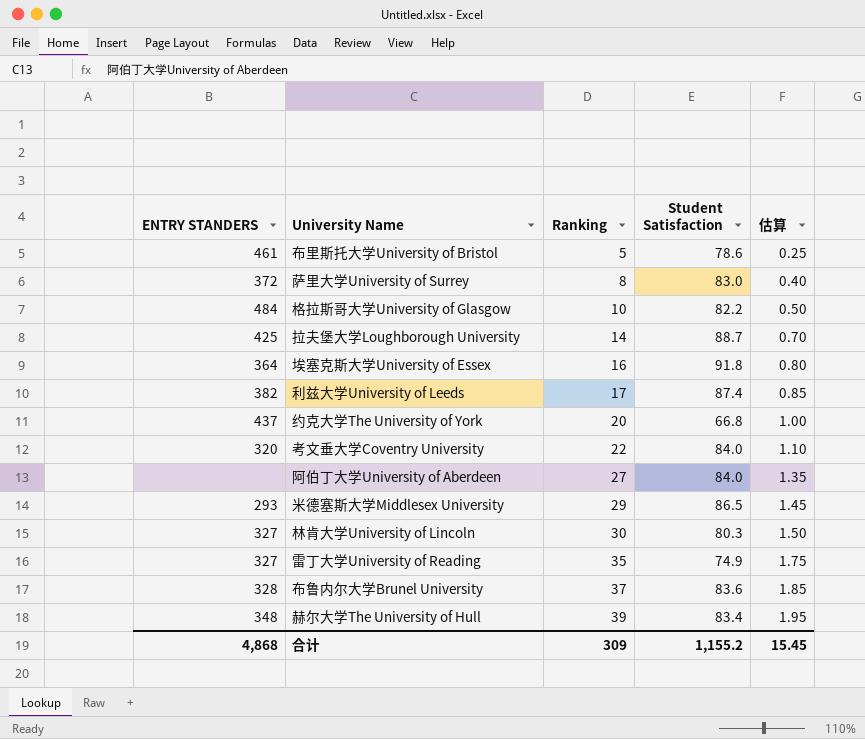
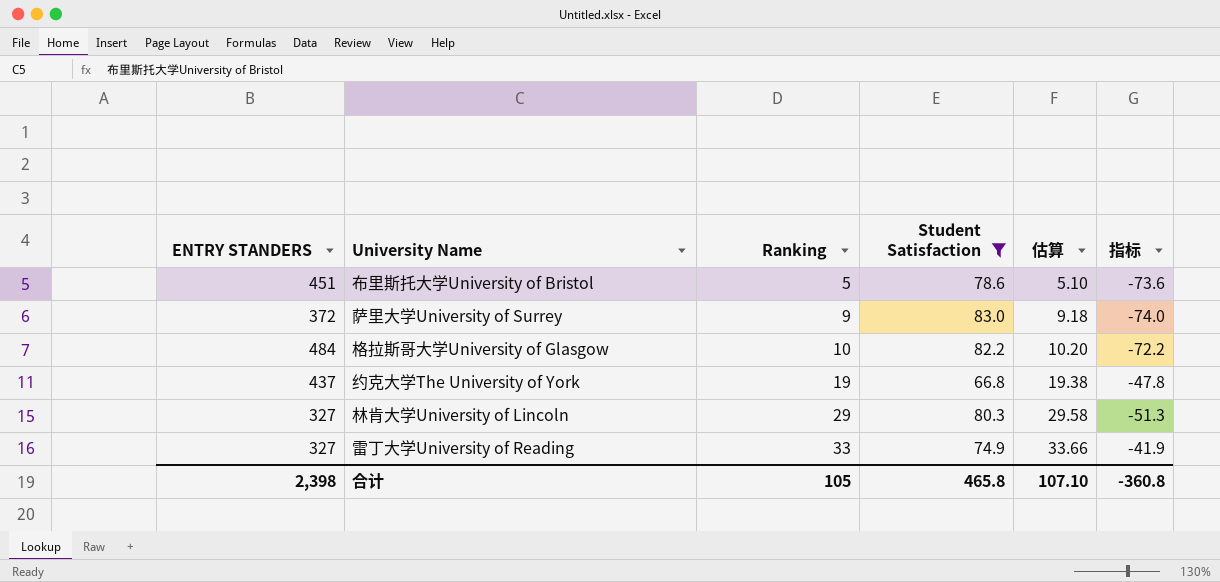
filter: none -> Student Satisfaction <= 83.0
column 估算 | formula: [Ranking] * 0.05 -> [Ranking] * 1.02
column 指标 | formula: none -> [Ranking] - [Student Satisfaction]
布里斯托大学University of Bristol | ENTRY STANDERS: 461 -> 451
萨里大学University of Surrey | Ranking: 8 -> 9
约克大学The University of York | Ranking: 20 -> 19
林肯大学University of Lincoln | Ranking: 30 -> 29
雷丁大学University of Reading | Ranking: 35 -> 33
合计 | ENTRY STANDERS: 4,868 -> 2,398
合计 | Ranking: 309 -> 105
合计 | Student Satisfaction: 1,155.2 -> 465.8
合计 | 估算: 15.45 -> 107.10

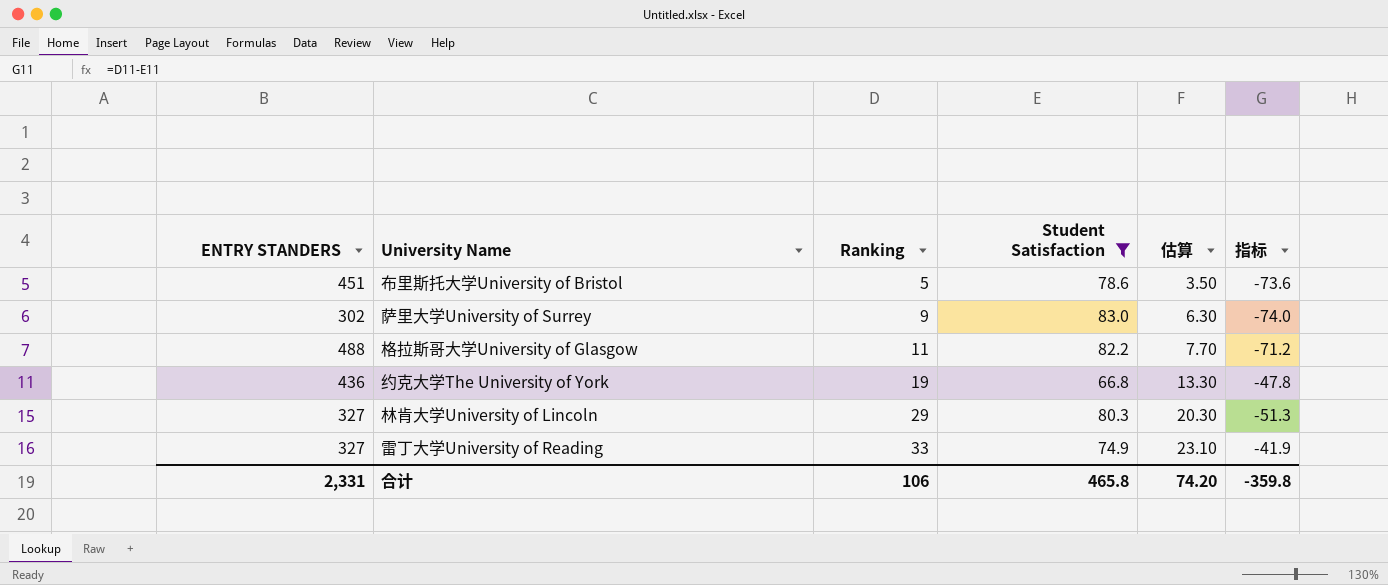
column 估算 | formula: [Ranking] * 1.02 -> [Ranking] * 0.7
萨里大学University of Surrey | ENTRY STANDERS: 372 -> 302
格拉斯哥大学University of Glasgow | ENTRY STANDERS: 484 -> 488
格拉斯哥大学University of Glasgow | Ranking: 10 -> 11
格拉斯哥大学University of Glasgow | 指标: -72.2 -> -71.2
约克大学The University of York | ENTRY STANDERS: 437 -> 436
合计 | ENTRY STANDERS: 2,398 -> 2,331
合计 | Ranking: 105 -> 106
合计 | 估算: 107.10 -> 74.20
合计 | 指标: -360.8 -> -359.8

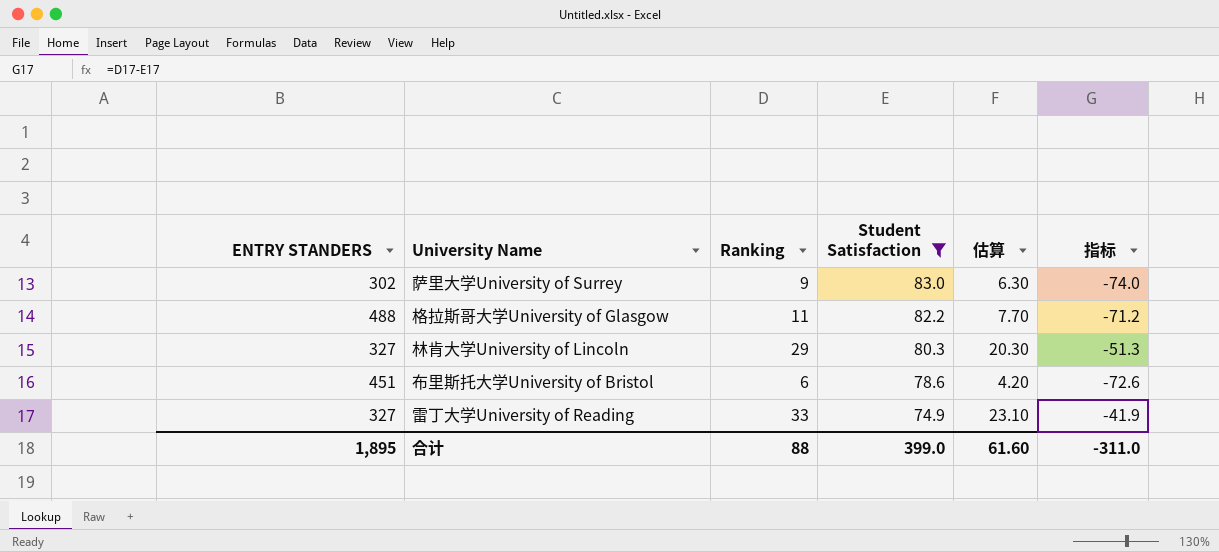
row order: Ranking ascending -> Student Satisfaction descending
row 约克大学The University of York: 436 | 19 | 66.8 | 13.30 | -47.8 -> none
布里斯托大学University of Bristol | Ranking: 5 -> 6
布里斯托大学University of Bristol | 估算: 3.50 -> 4.20
布里斯托大学University of Bristol | 指标: -73.6 -> -72.6
合计 | ENTRY STANDERS: 2,331 -> 1,895
合计 | Ranking: 106 -> 88
合计 | Student Satisfaction: 465.8 -> 399.0
合计 | 估算: 74.20 -> 61.60
合计 | 指标: -359.8 -> -311.0

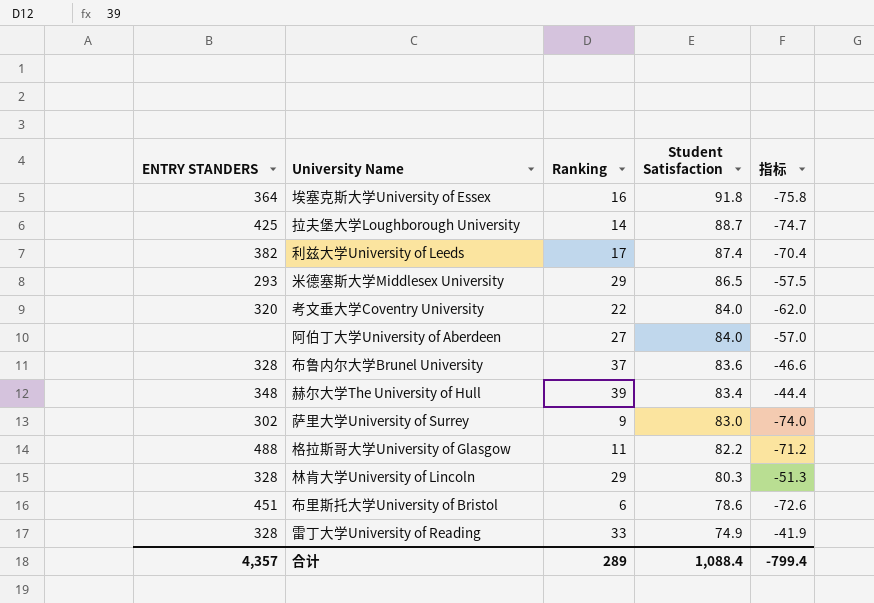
filter: Student Satisfaction <= 83.0 -> none
column 估算 | formula: [Ranking] * 0.7 -> none
林肯大学University of Lincoln | ENTRY STANDERS: 327 -> 328
雷丁大学University of Reading | ENTRY STANDERS: 327 -> 328
合计 | ENTRY STANDERS: 1,895 -> 4,357
合计 | Ranking: 88 -> 289
合计 | Student Satisfaction: 399.0 -> 1,088.4
合计 | 指标: -311.0 -> -799.4

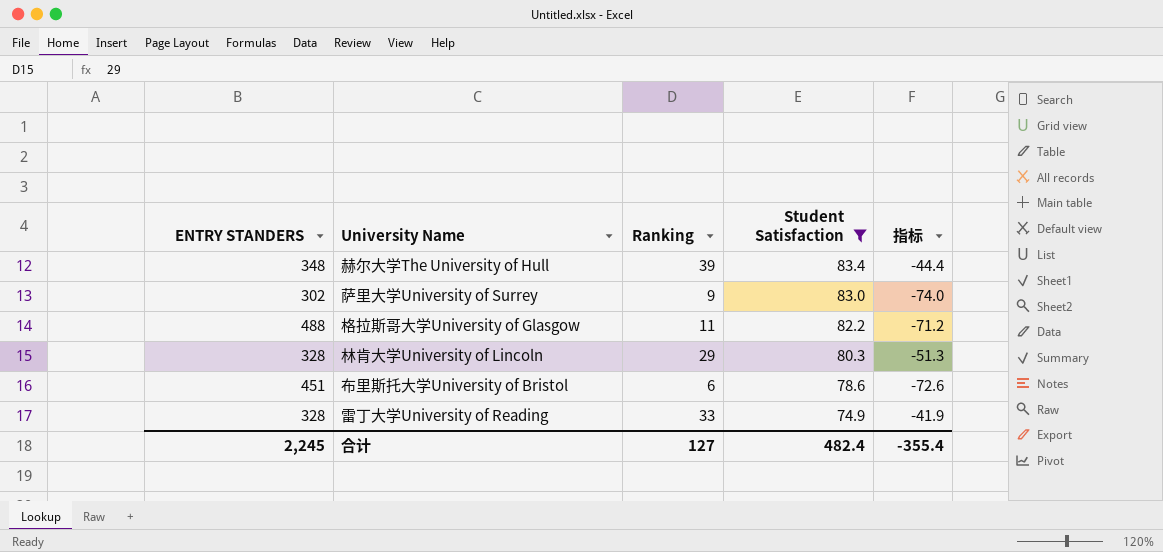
filter: none -> Student Satisfaction <= 83.4
合计 | ENTRY STANDERS: 4,357 -> 2,245
合计 | Ranking: 289 -> 127
合计 | Student Satisfaction: 1,088.4 -> 482.4
合计 | 指标: -799.4 -> -355.4

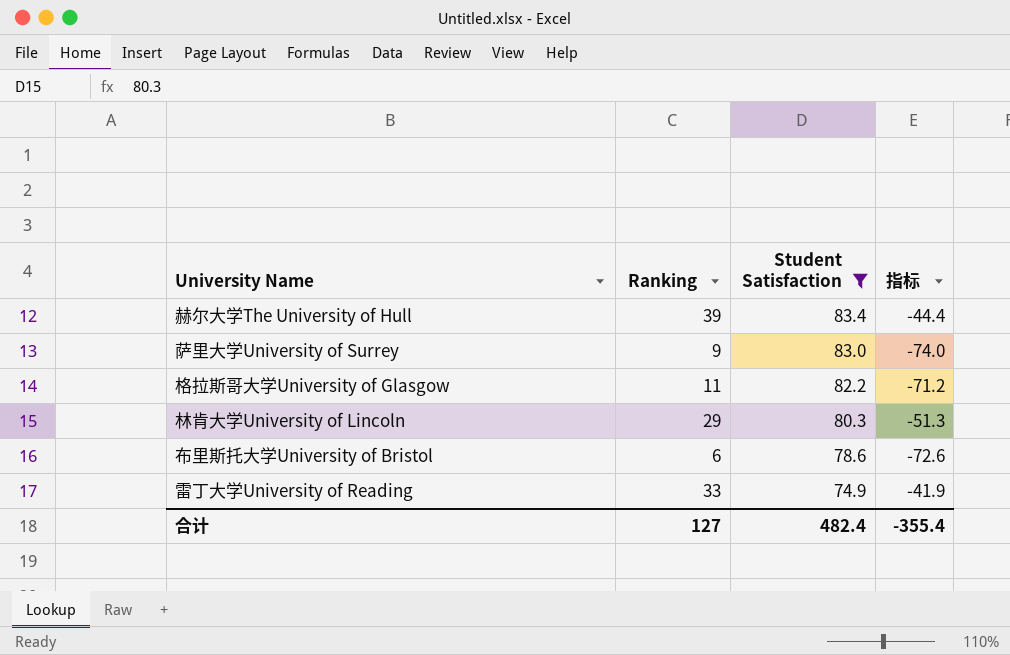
column ENTRY STANDERS | position: 1 -> none

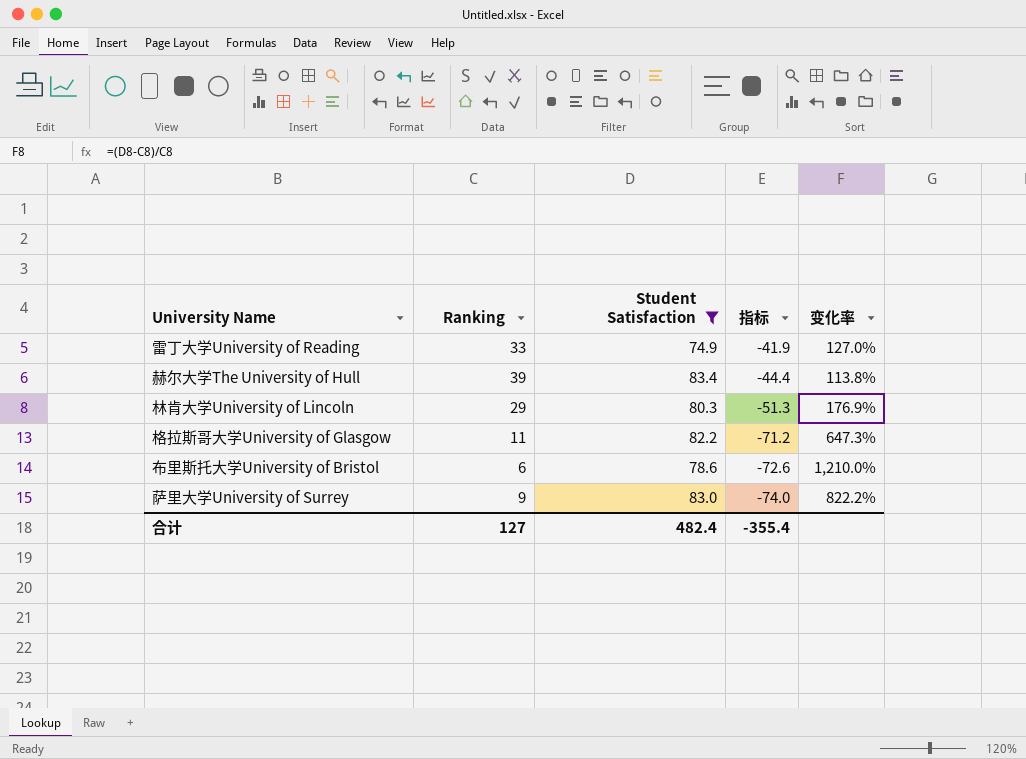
row order: Student Satisfaction descending -> 指标 descending
column 变化率 | formula: none -> ([Student Satisfaction] - [Ranking]) / [Ranking]

